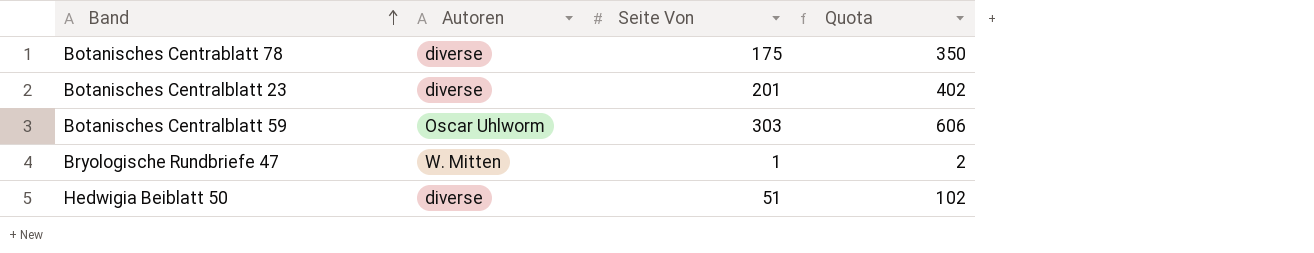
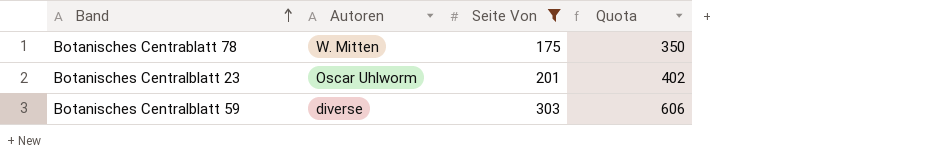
filter: none -> Seite Von >= 175
Botanisches Centrablatt 78 | Autoren: diverse -> W. Mitten
Botanisches Centralblatt 23 | Autoren: diverse -> Oscar Uhlworm
Botanisches Centralblatt 59 | Autoren: Oscar Uhlworm -> diverse

